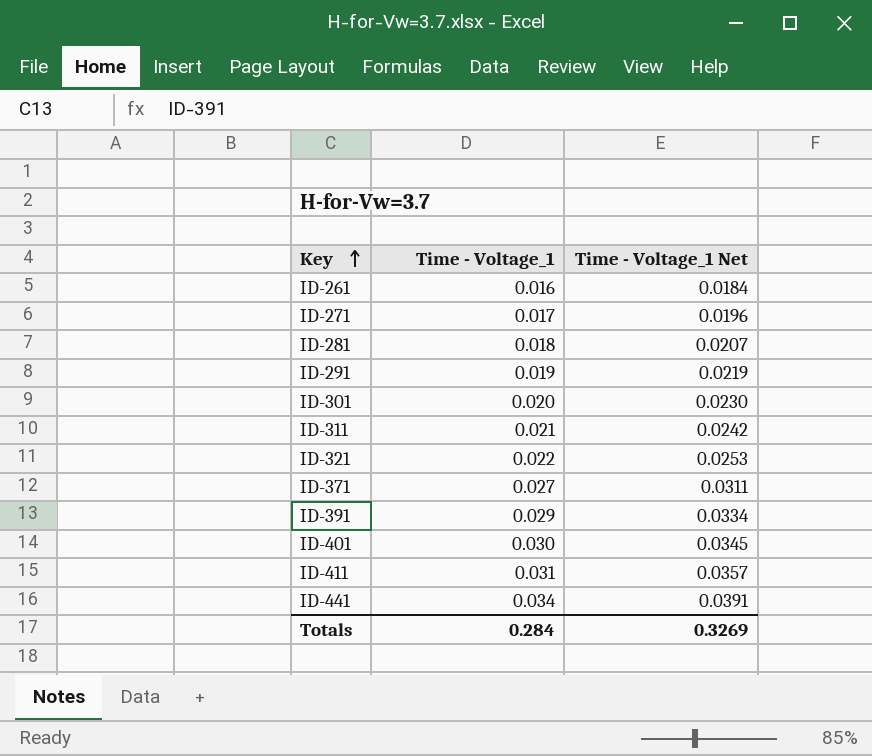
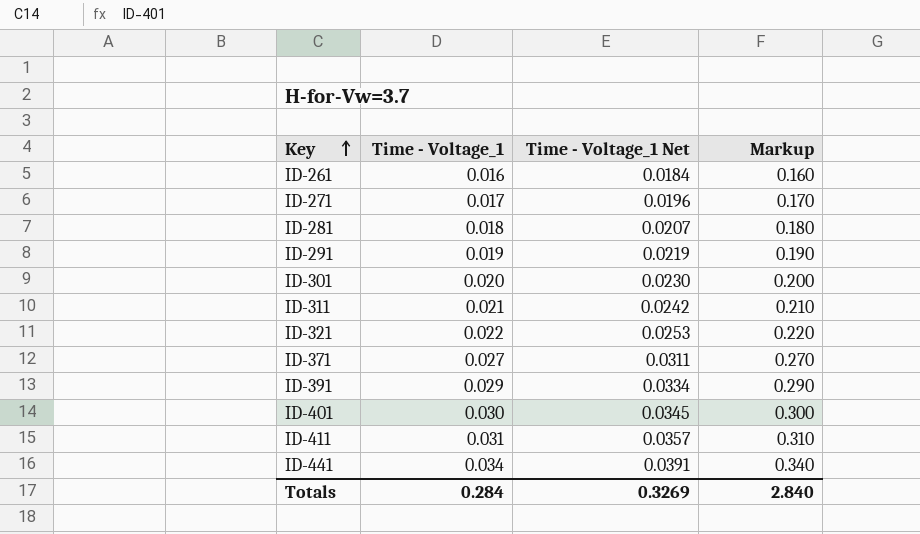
column Markup | formula: none -> [Time - Voltage_1] * 10

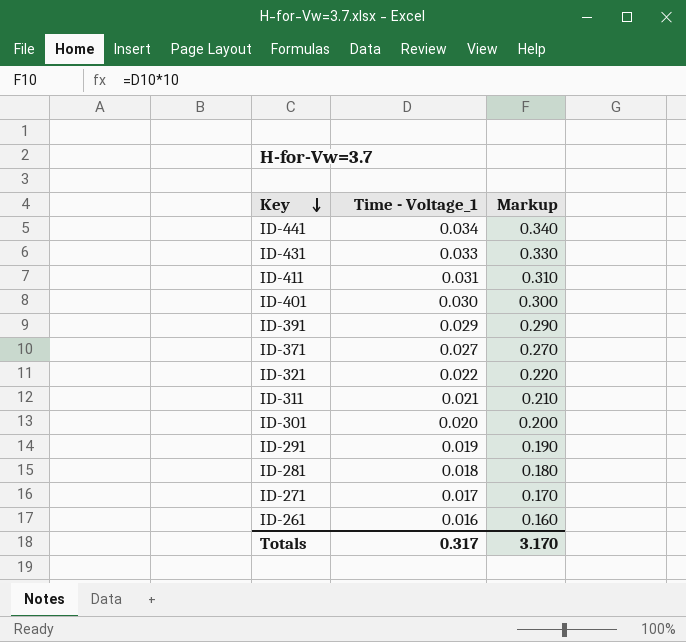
row order: Key ascending -> Key descending
column Time - Voltage_1 Net | formula: [Time - Voltage_1] * 1.15 -> none
row ID-431: none -> 0.033 | 0.330
Totals | Time - Voltage_1: 0.284 -> 0.317
Totals | Markup: 2.840 -> 3.170

